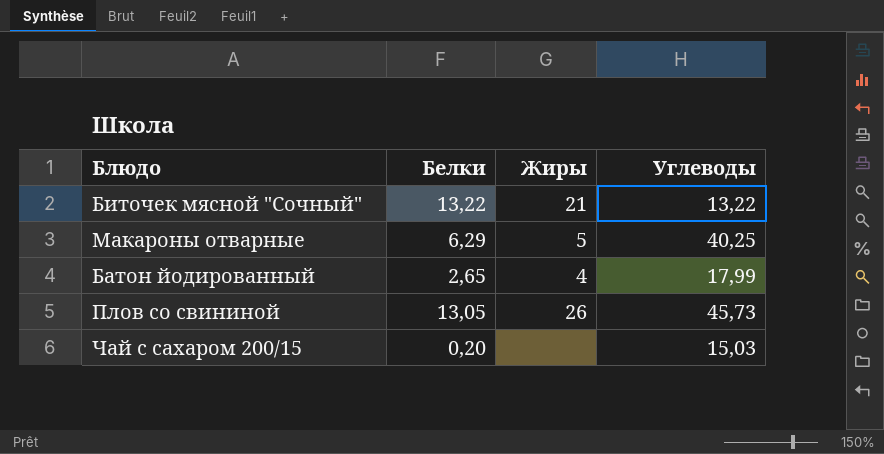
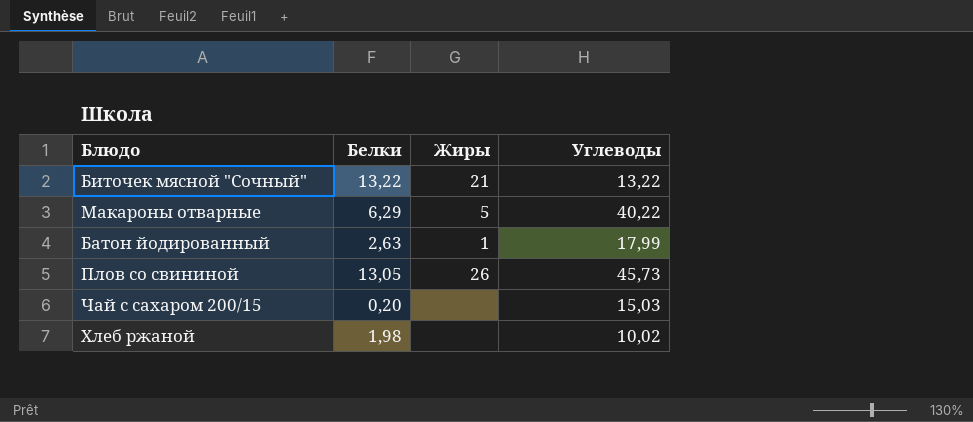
Макароны отварные | Углеводы: 40,25 -> 40,22
Батон йодированный | Белки: 2,65 -> 2,63
Батон йодированный | Жиры: 4 -> 1
row Хлеб ржаной: none -> 1,98 | none | 10,02

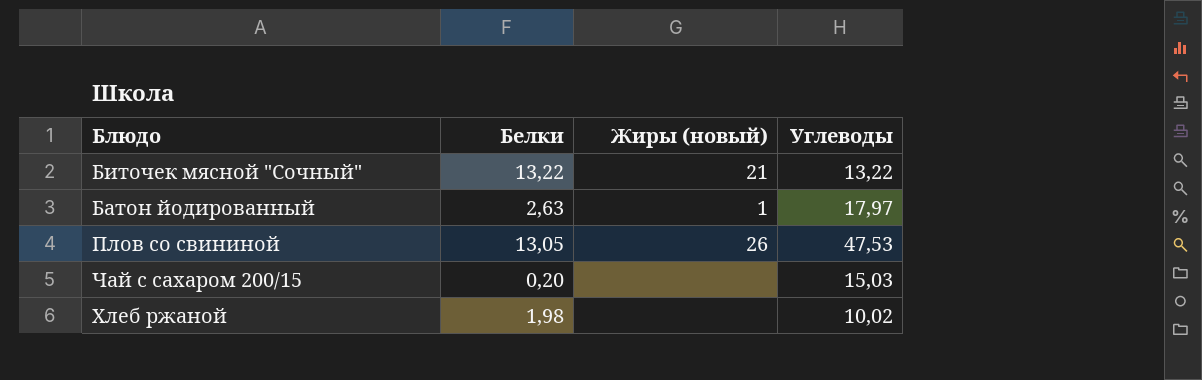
column name: Жиры -> Жиры (новый)
row Макароны отварные: 6,29 | 5 | 40,22 -> none
Батон йодированный | Углеводы: 17,99 -> 17,97
Плов со свининой | Углеводы: 45,73 -> 47,53

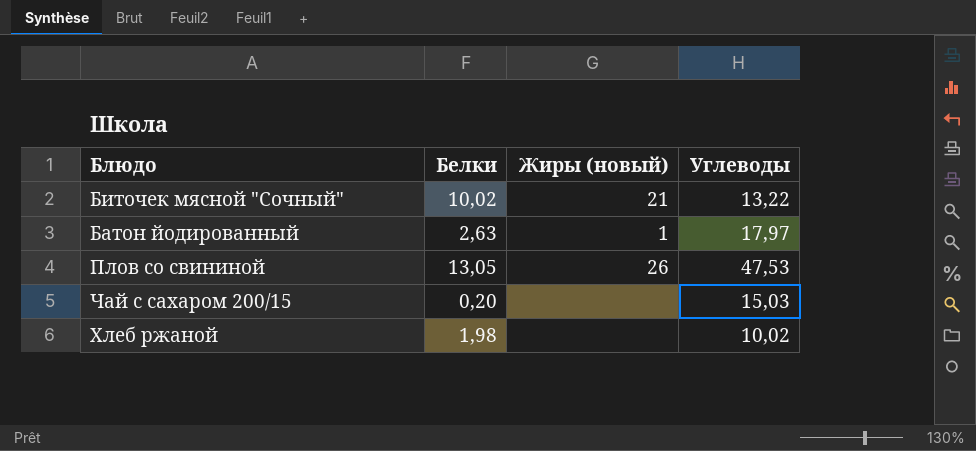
Биточек мясной "Сочный" | Белки: 13,22 -> 10,02

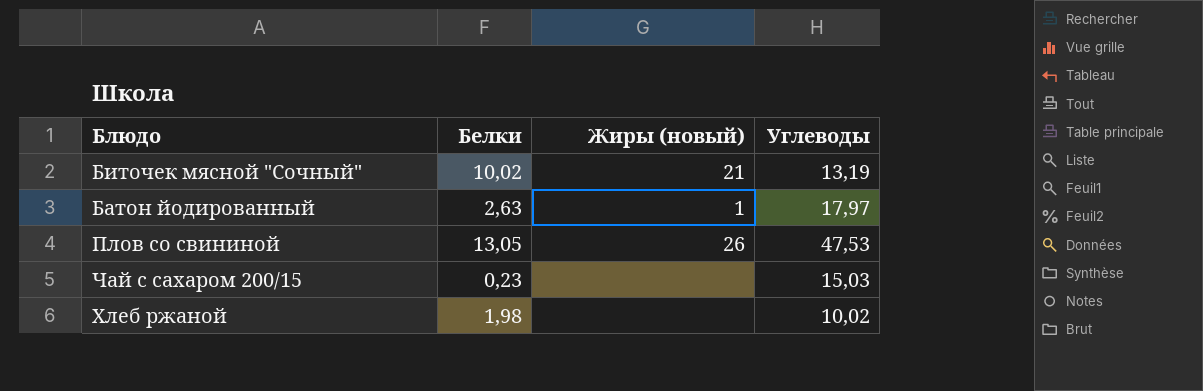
Биточек мясной "Сочный" | Углеводы: 13,22 -> 13,19
Чай с сахаром 200/15 | Белки: 0,20 -> 0,23

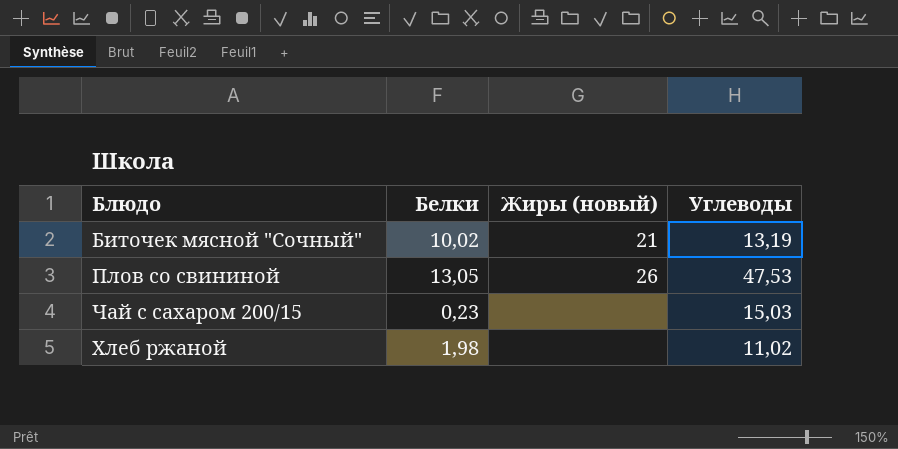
row Батон йодированный: 2,63 | 1 | 17,97 -> none
Хлеб ржаной | Углеводы: 10,02 -> 11,02

